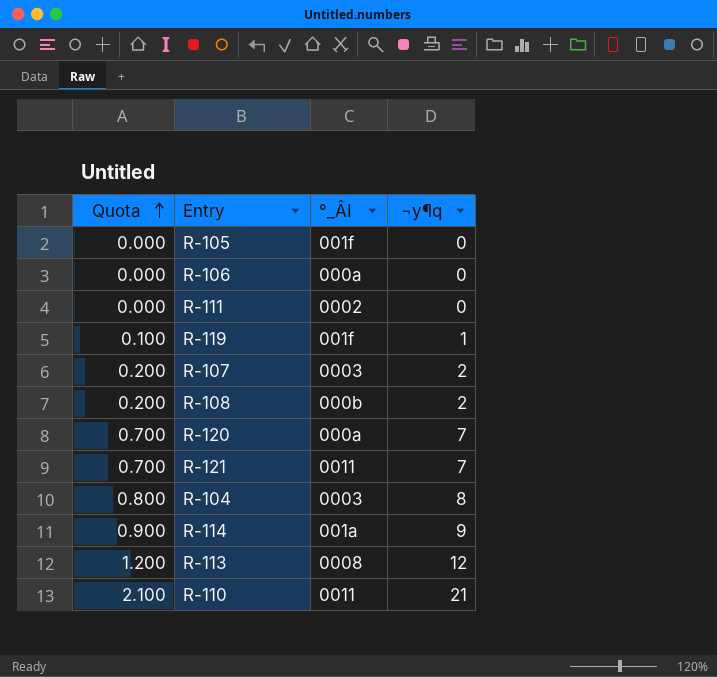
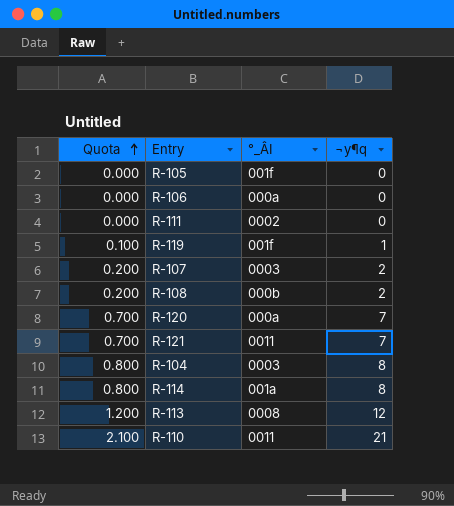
R-114 | Quota: 0.900 -> 0.800
R-114 | ¬y¶q: 9 -> 8

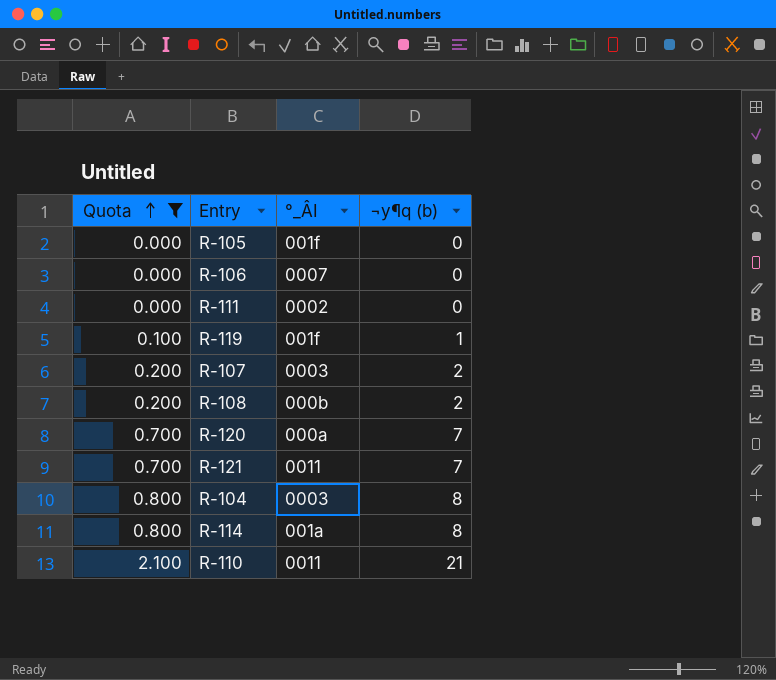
filter: none -> Quota != 1.200
column name: ¬y¶q -> ¬y¶q (b)
R-106 | °_ÂI: 000a -> 0007

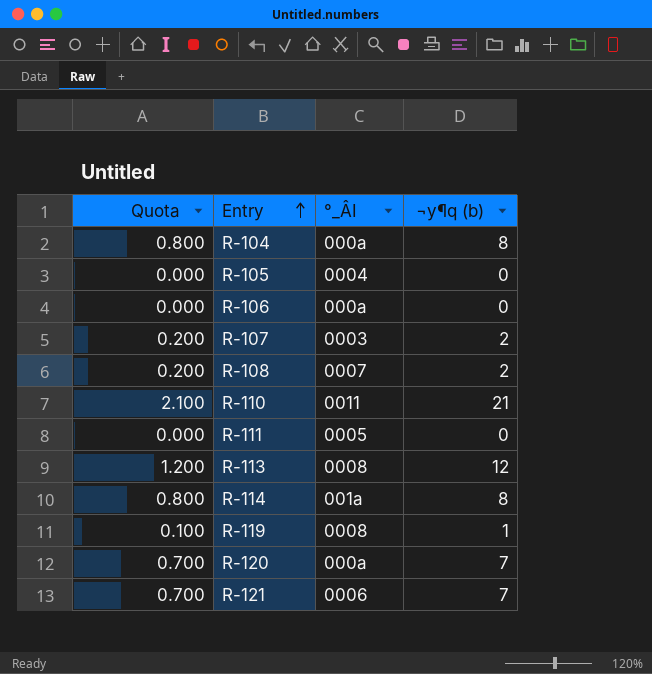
filter: Quota != 1.200 -> none
row order: Quota ascending -> Entry ascending
R-104 | °_ÂI: 0003 -> 000a
R-105 | °_ÂI: 001f -> 0004
R-106 | °_ÂI: 0007 -> 000a
R-108 | °_ÂI: 000b -> 0007
R-111 | °_ÂI: 0002 -> 0005
R-119 | °_ÂI: 001f -> 0008
R-121 | °_ÂI: 0011 -> 0006

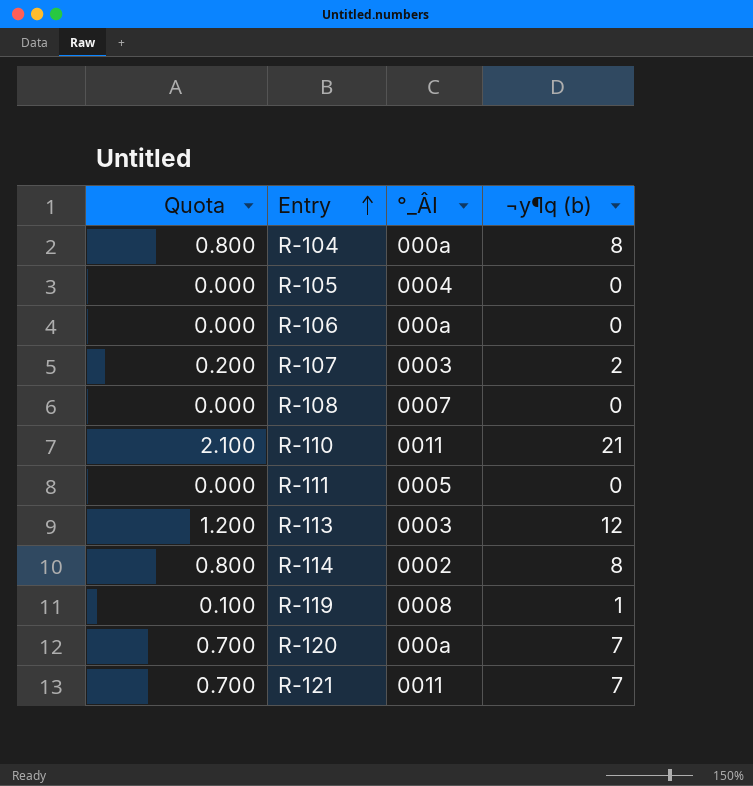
R-108 | Quota: 0.200 -> 0.000
R-108 | ¬y¶q (b): 2 -> 0
R-113 | °_ÂI: 0008 -> 0003
R-114 | °_ÂI: 001a -> 0002
R-121 | °_ÂI: 0006 -> 0011

